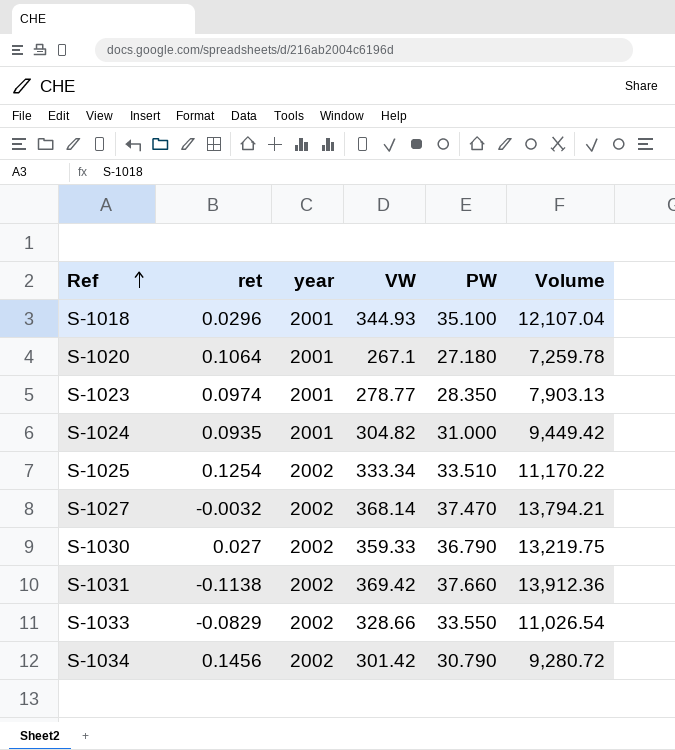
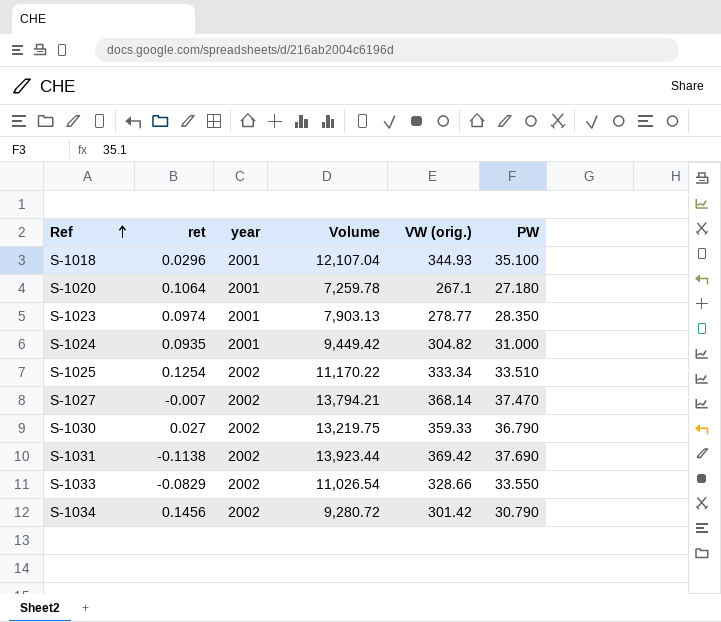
column Volume | position: 6 -> 4
column name: VW -> VW (orig.)
S-1027 | ret: -0.0032 -> -0.007
S-1031 | Volume: 13,912.36 -> 13,923.44
S-1031 | PW: 37.660 -> 37.690

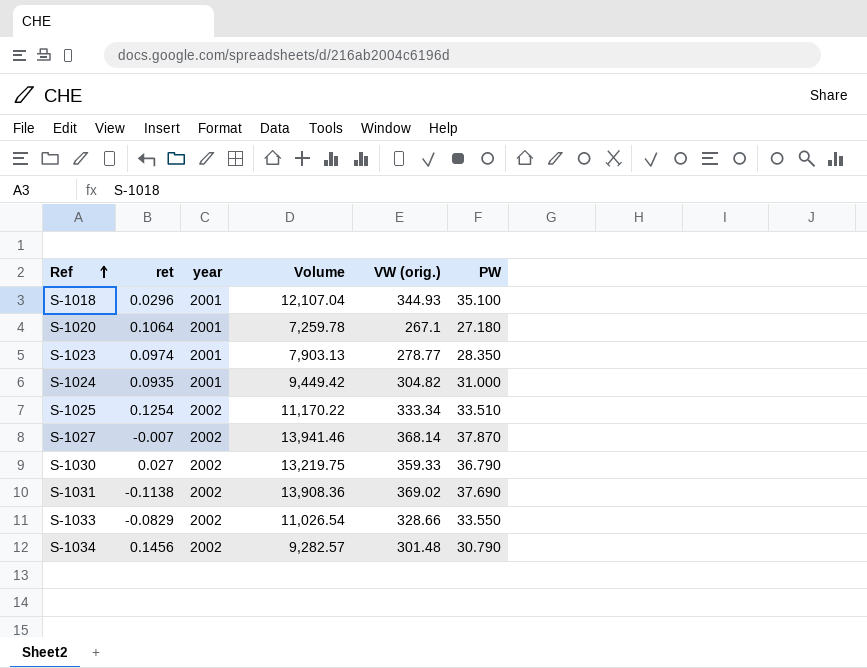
S-1027 | Volume: 13,794.21 -> 13,941.46
S-1027 | PW: 37.470 -> 37.870
S-1031 | Volume: 13,923.44 -> 13,908.36
S-1031 | VW (orig.): 369.42 -> 369.02
S-1034 | Volume: 9,280.72 -> 9,282.57
S-1034 | VW (orig.): 301.42 -> 301.48

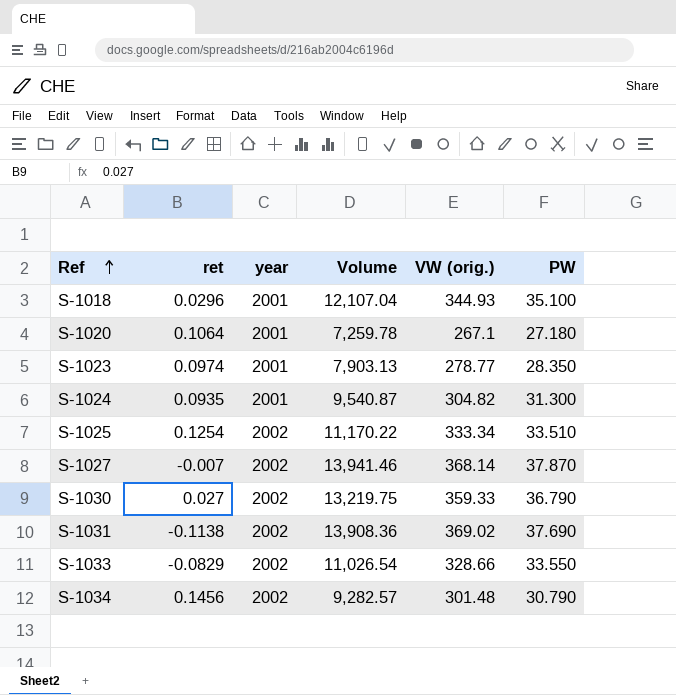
S-1024 | Volume: 9,449.42 -> 9,540.87
S-1024 | PW: 31.000 -> 31.300

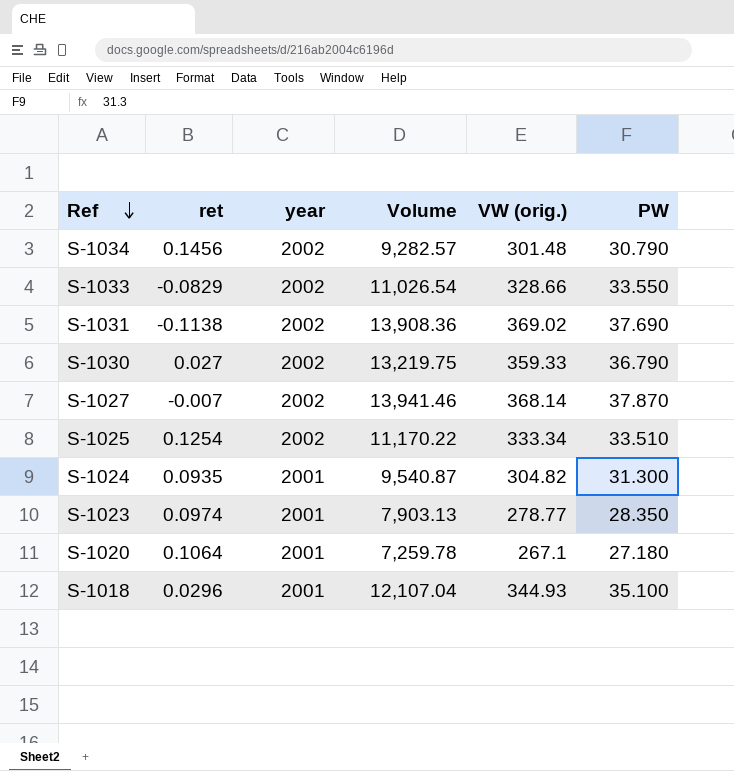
row order: Ref ascending -> Ref descending

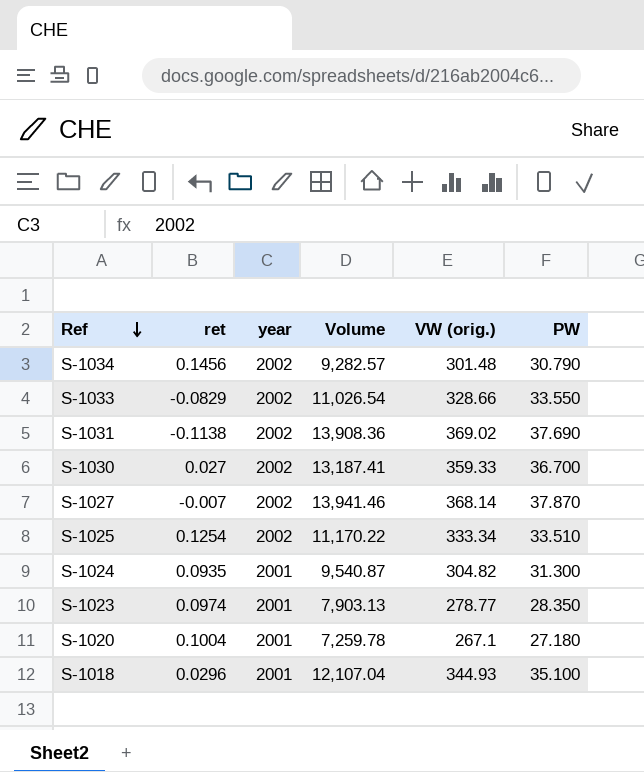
S-1030 | Volume: 13,219.75 -> 13,187.41
S-1030 | PW: 36.790 -> 36.700
S-1020 | ret: 0.1064 -> 0.1004

